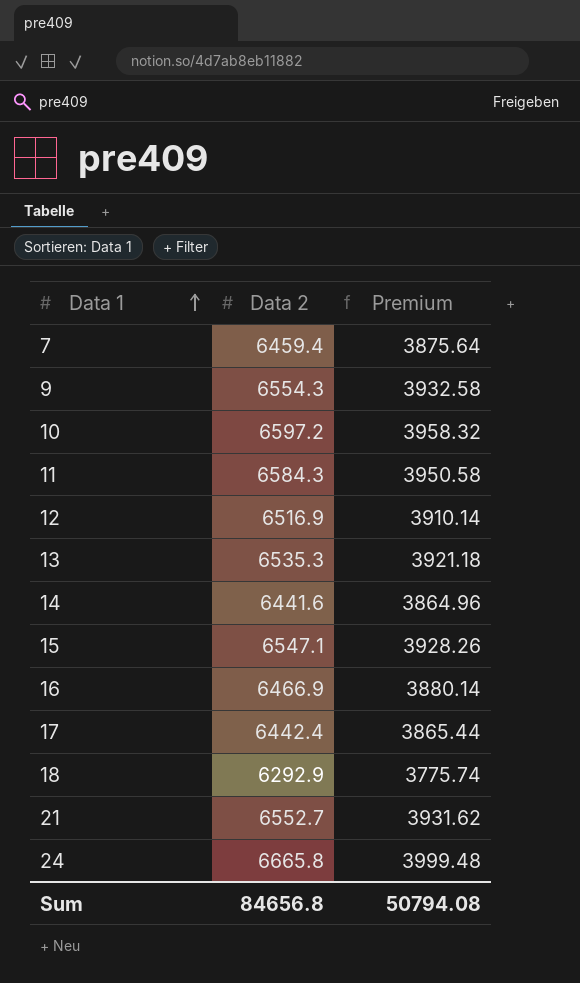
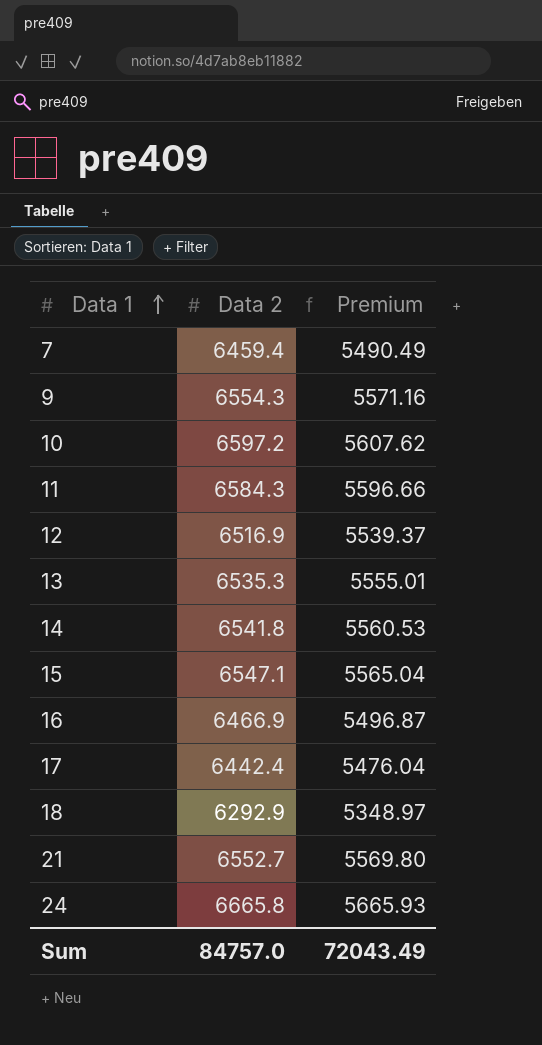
column Premium | formula: [Data 2] * 0.6 -> [Data 2] * 0.85
14 | Data 2: 6441.6 -> 6541.8
Sum | Data 2: 84656.8 -> 84757.0
Sum | Premium: 50794.08 -> 72043.49

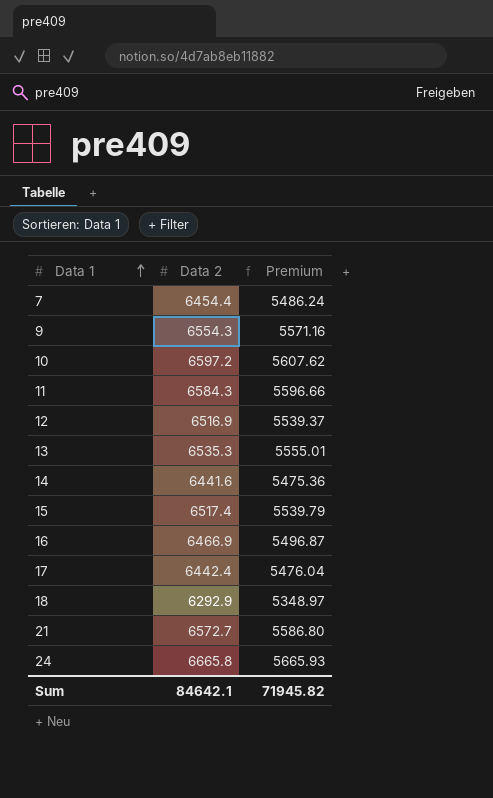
7 | Data 2: 6459.4 -> 6454.4
7 | Premium: 5490.49 -> 5486.24
14 | Data 2: 6541.8 -> 6441.6
14 | Premium: 5560.53 -> 5475.36
15 | Data 2: 6547.1 -> 6517.4
15 | Premium: 5565.04 -> 5539.79
21 | Data 2: 6552.7 -> 6572.7
21 | Premium: 5569.80 -> 5586.80
Sum | Data 2: 84757.0 -> 84642.1
Sum | Premium: 72043.49 -> 71945.82

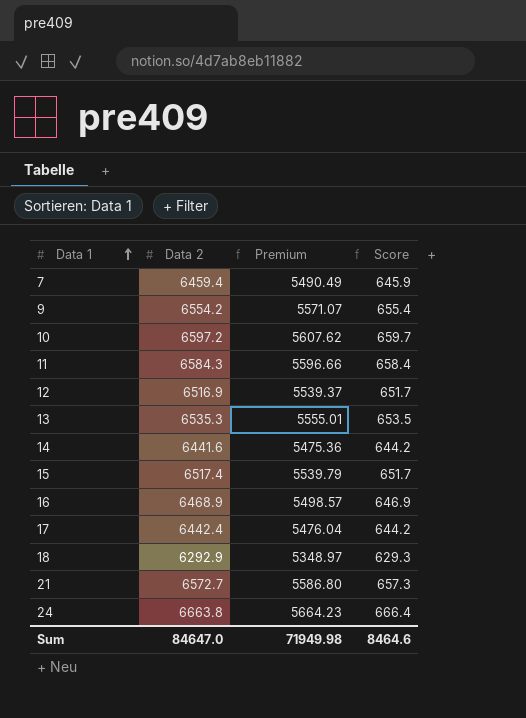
column Score | formula: none -> [Data 2] * 0.1
7 | Data 2: 6454.4 -> 6459.4
7 | Premium: 5486.24 -> 5490.49
9 | Data 2: 6554.3 -> 6554.2
9 | Premium: 5571.16 -> 5571.07
16 | Data 2: 6466.9 -> 6468.9
16 | Premium: 5496.87 -> 5498.57
24 | Data 2: 6665.8 -> 6663.8
24 | Premium: 5665.93 -> 5664.23
Sum | Data 2: 84642.1 -> 84647.0
Sum | Premium: 71945.82 -> 71949.98

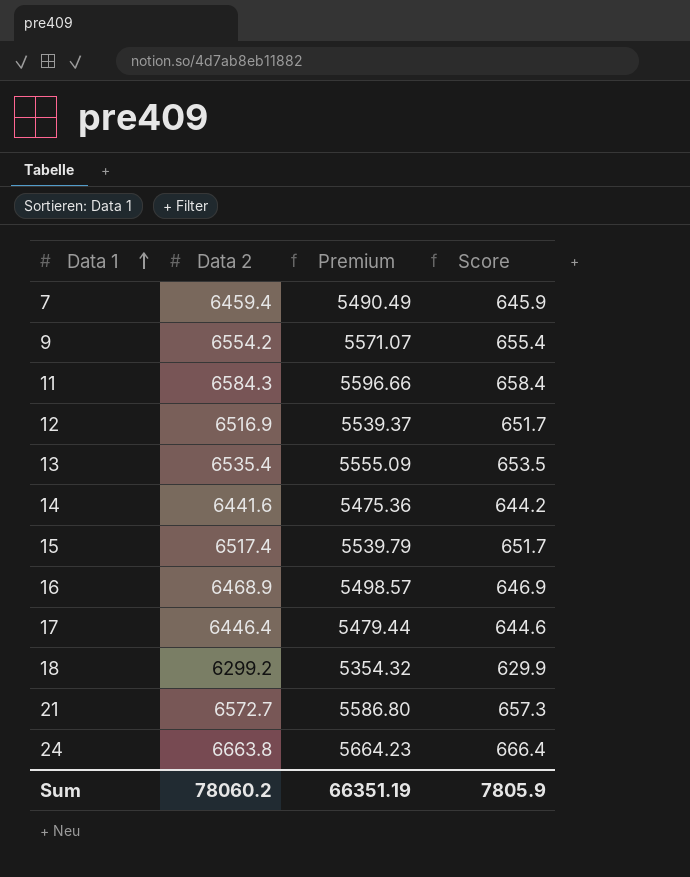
row 10: 6597.2 | 5607.62 | 659.7 -> none
13 | Data 2: 6535.3 -> 6535.4
13 | Premium: 5555.01 -> 5555.09
17 | Data 2: 6442.4 -> 6446.4
17 | Premium: 5476.04 -> 5479.44
17 | Score: 644.2 -> 644.6
18 | Data 2: 6292.9 -> 6299.2
18 | Premium: 5348.97 -> 5354.32
18 | Score: 629.3 -> 629.9
Sum | Data 2: 84647.0 -> 78060.2
Sum | Premium: 71949.98 -> 66351.19
Sum | Score: 8464.6 -> 7805.9

